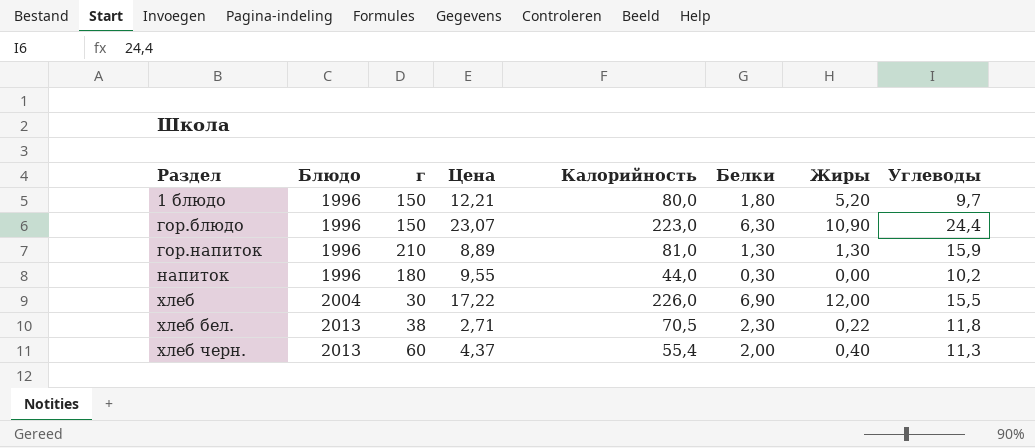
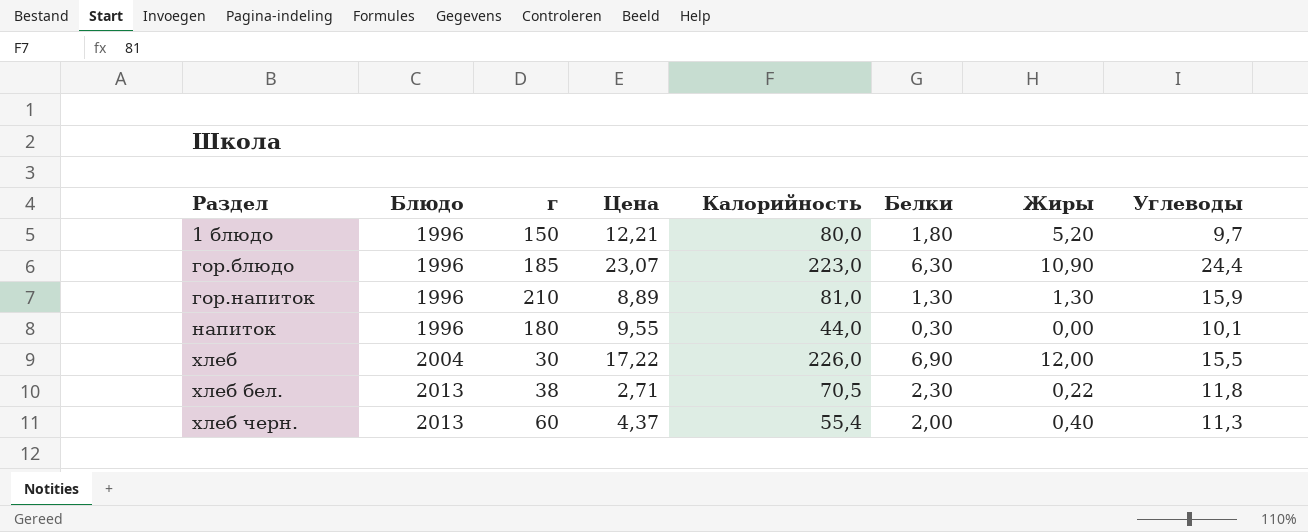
гор.блюдо | г: 150 -> 185
напиток | Углеводы: 10,2 -> 10,1

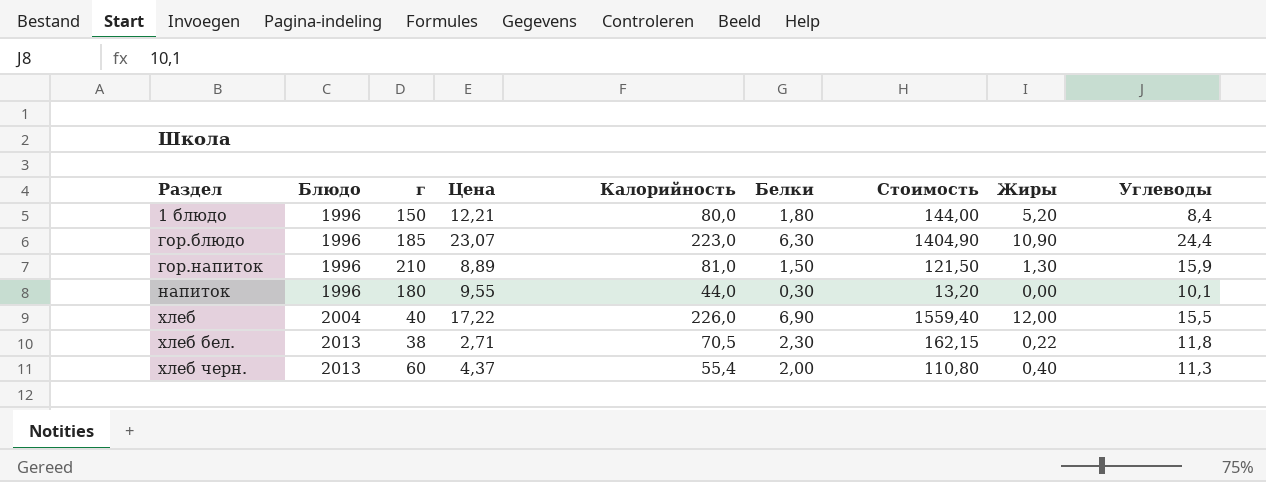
column Стоимость | formula: none -> [Калорийность] * [Белки]
1 блюдо | Углеводы: 9,7 -> 8,4
гор.напиток | Белки: 1,30 -> 1,50
хлеб | г: 30 -> 40

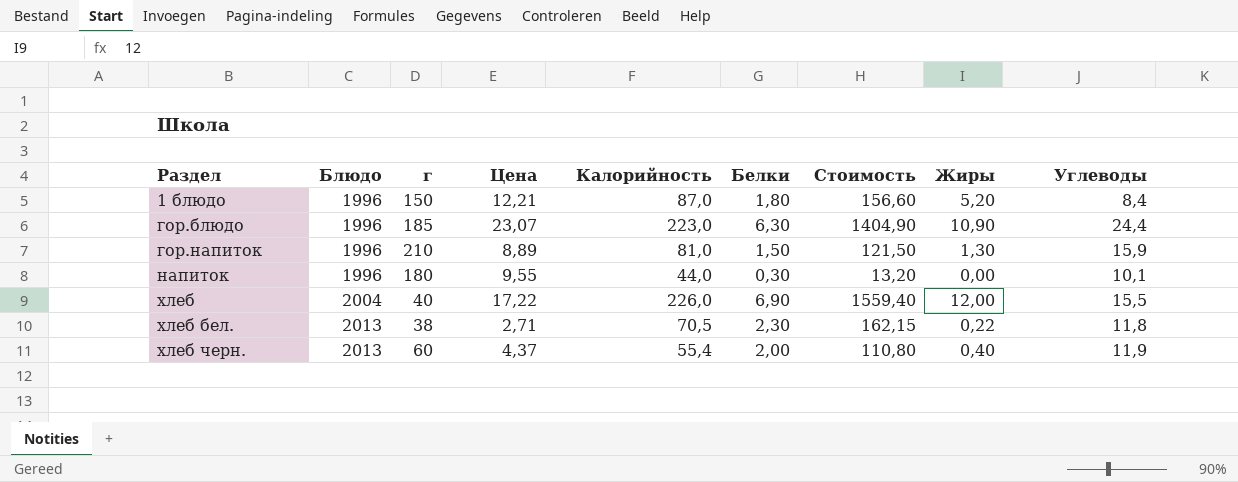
1 блюдо | Калорийность: 80,0 -> 87,0
1 блюдо | Стоимость: 144,00 -> 156,60
хлеб черн. | Углеводы: 11,3 -> 11,9

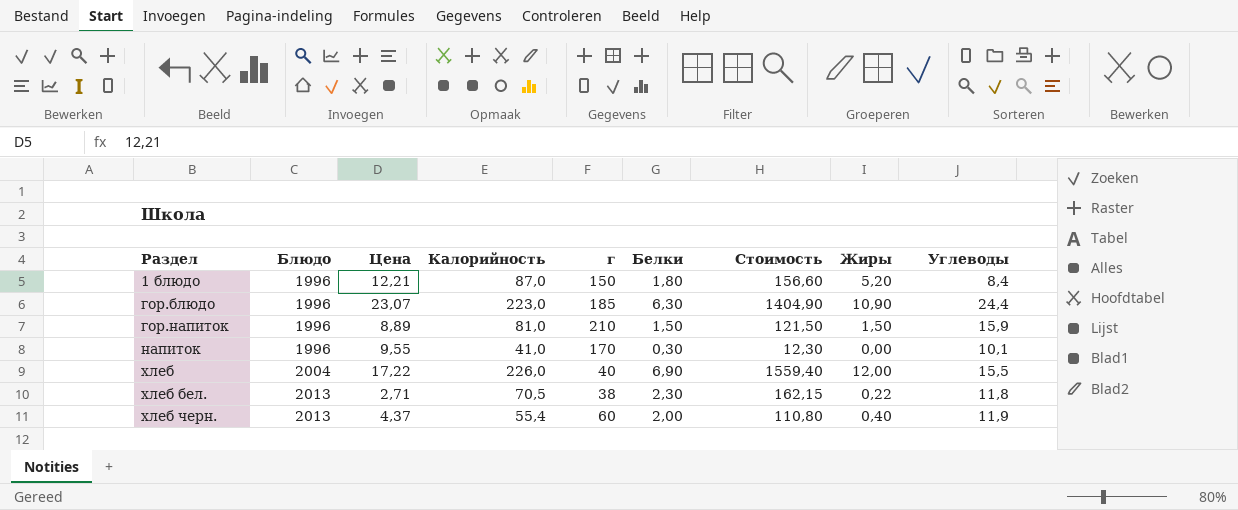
column г | position: 3 -> 5
гор.напиток | Жиры: 1,30 -> 1,50
напиток | Калорийность: 44,0 -> 41,0
напиток | г: 180 -> 170
напиток | Стоимость: 13,20 -> 12,30

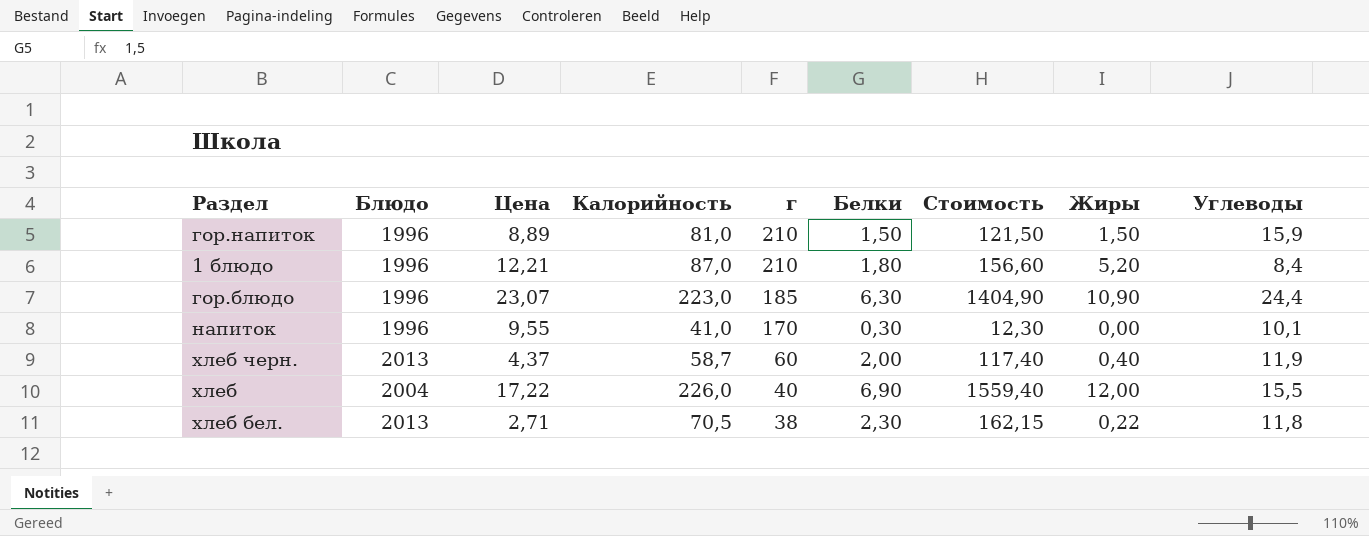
row order: Раздел ascending -> г descending
1 блюдо | г: 150 -> 210
хлеб черн. | Калорийность: 55,4 -> 58,7
хлеб черн. | Стоимость: 110,80 -> 117,40

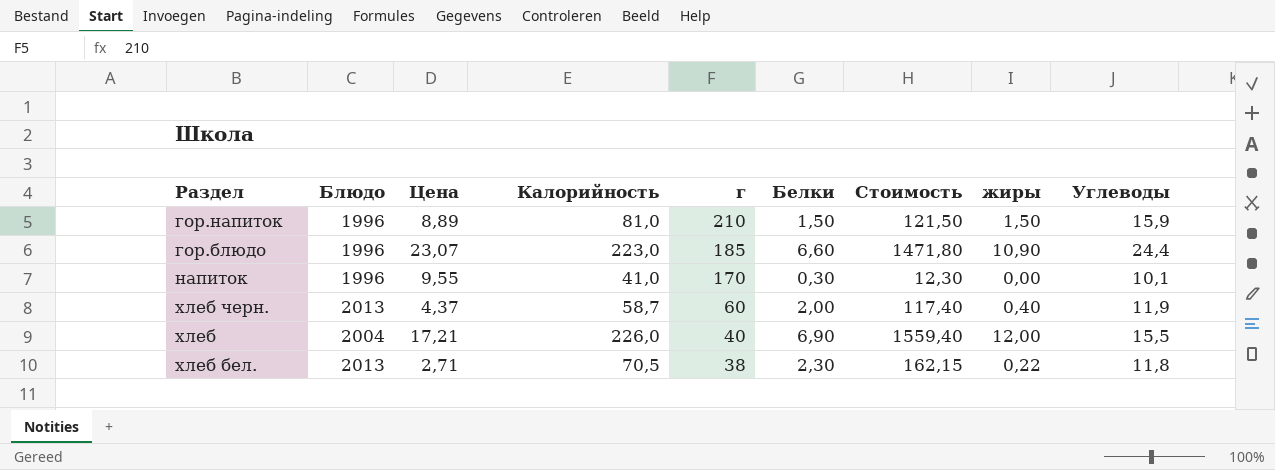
column name: Жиры -> жиры
row 1 блюдо: 1996 | 12,21 | 87,0 | 210 | 1,80 | 156,60 | 5,20 | 8,4 -> none
гор.блюдо | Белки: 6,30 -> 6,60
гор.блюдо | Стоимость: 1404,90 -> 1471,80
хлеб | Цена: 17,22 -> 17,21

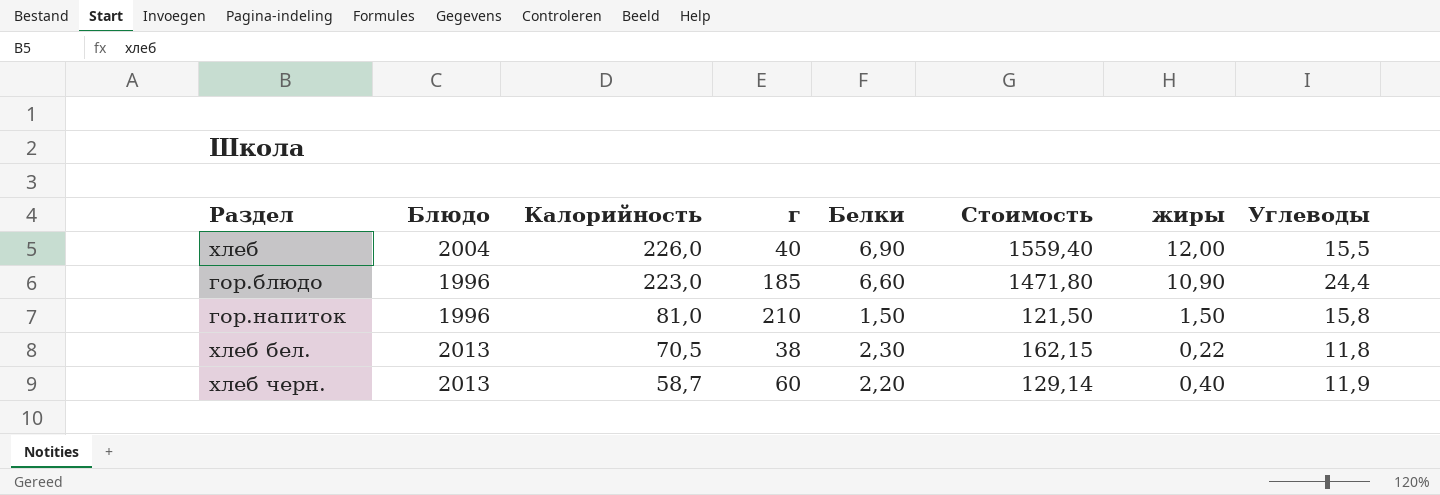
row order: г descending -> Калорийность descending
column Цена | position: 3 -> none
row напиток: 1996 | 9,55 | 41,0 | 170 | 0,30 | 12,30 | 0,00 | 10,1 -> none
гор.напиток | Углеводы: 15,9 -> 15,8
хлеб черн. | Белки: 2,00 -> 2,20
хлеб черн. | Стоимость: 117,40 -> 129,14

